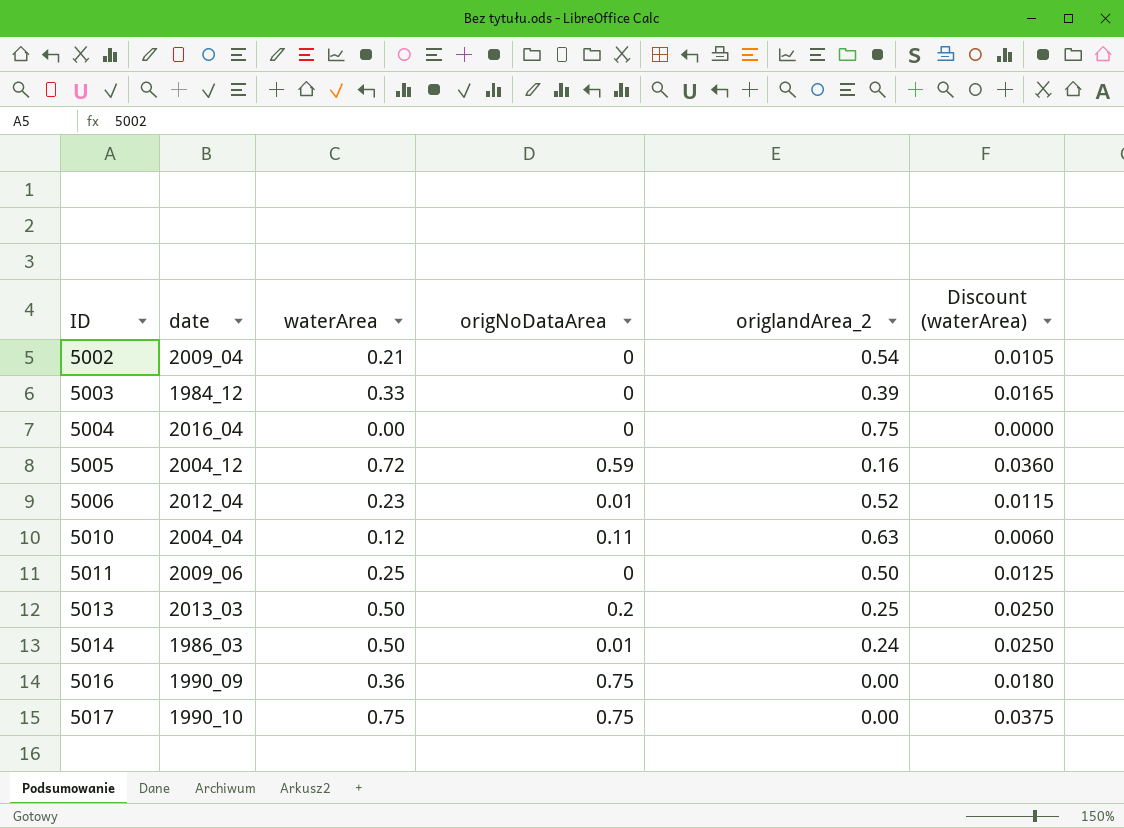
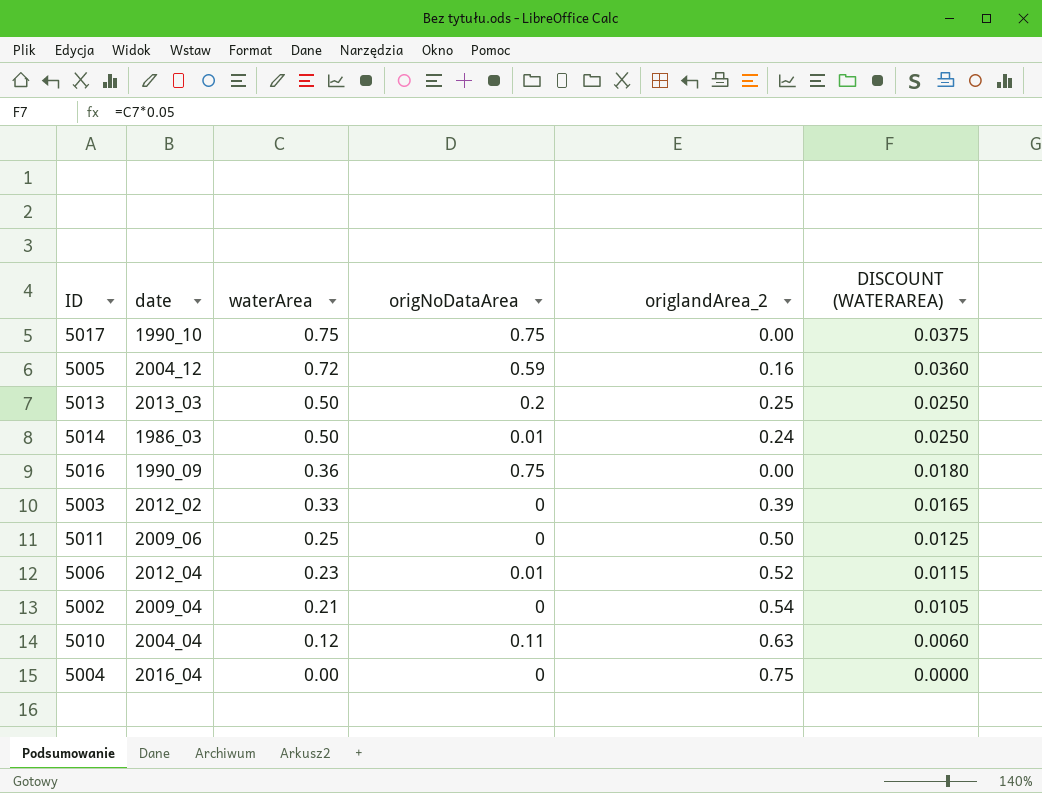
row order: ID ascending -> waterArea descending
column name: Discount (waterArea) -> DISCOUNT (WATERAREA)
5003 | date: 1984_12 -> 2012_02

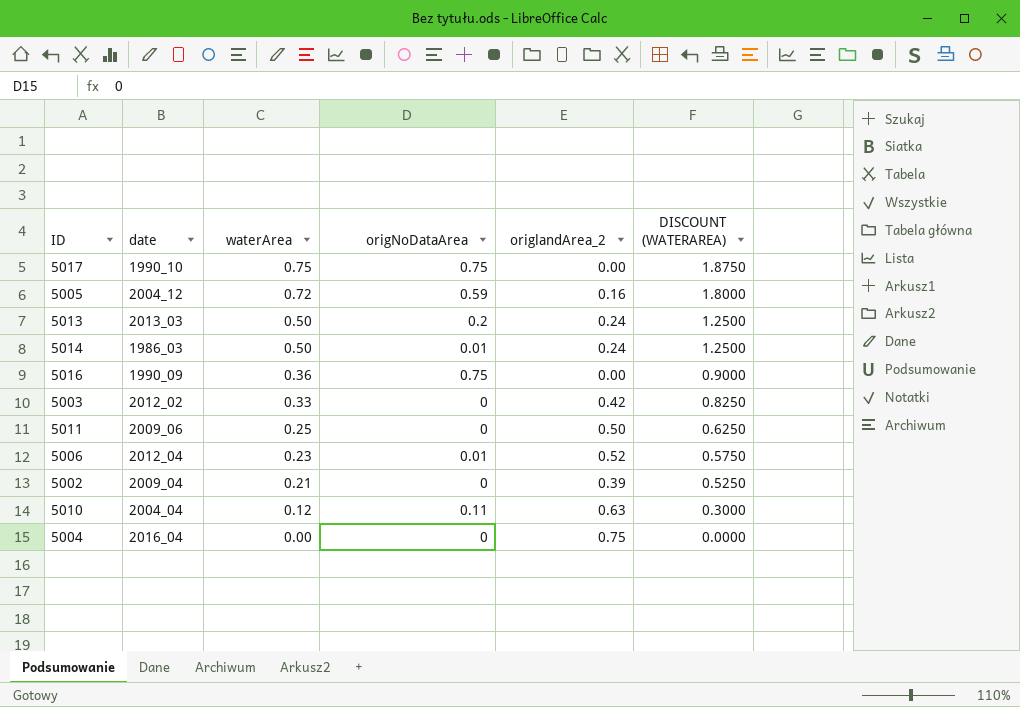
column DISCOUNT (WATERAREA) | formula: [waterArea] * 0.05 -> [waterArea] * 2.5
5013 | origlandArea_2: 0.25 -> 0.24
5003 | origlandArea_2: 0.39 -> 0.42
5002 | origlandArea_2: 0.54 -> 0.39

